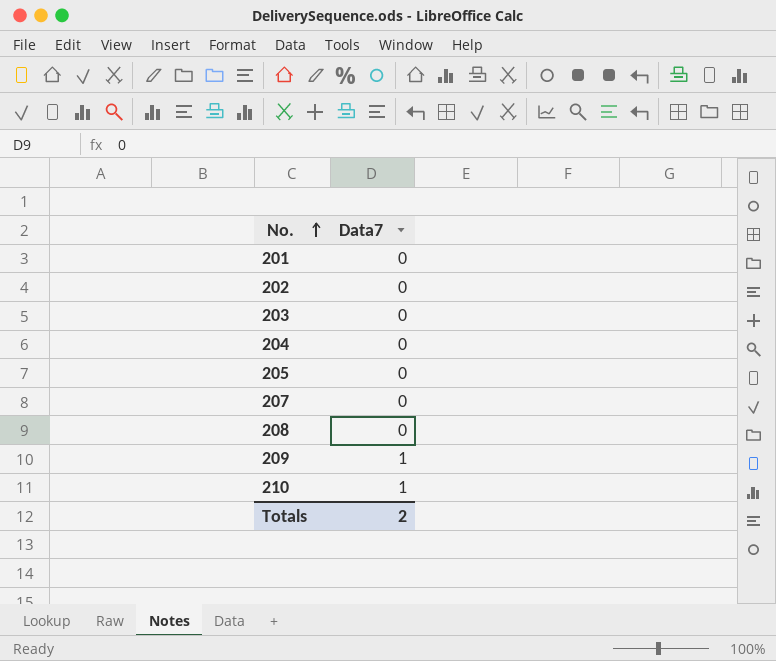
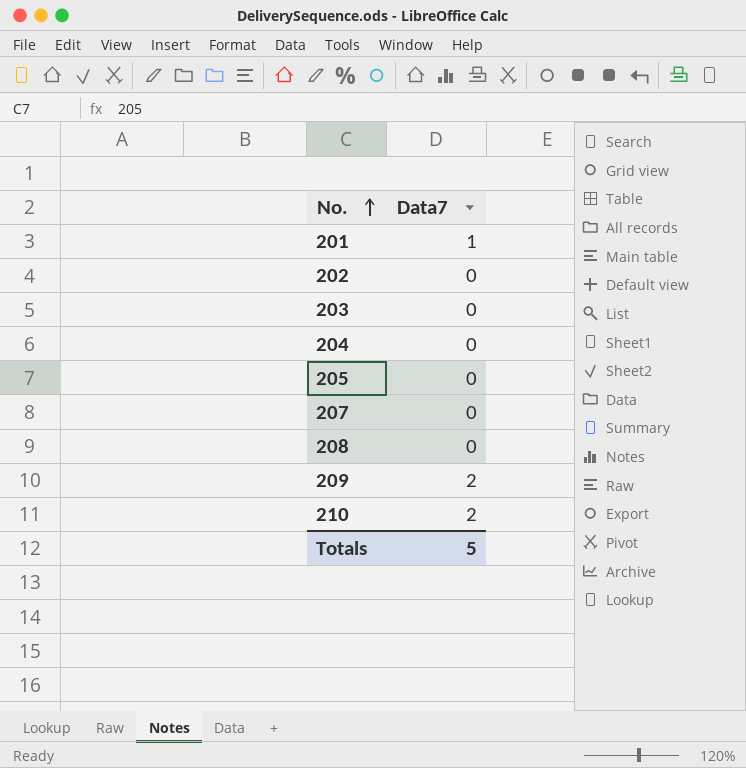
201 | Data7: 0 -> 1
209 | Data7: 1 -> 2
210 | Data7: 1 -> 2
Totals | Data7: 2 -> 5

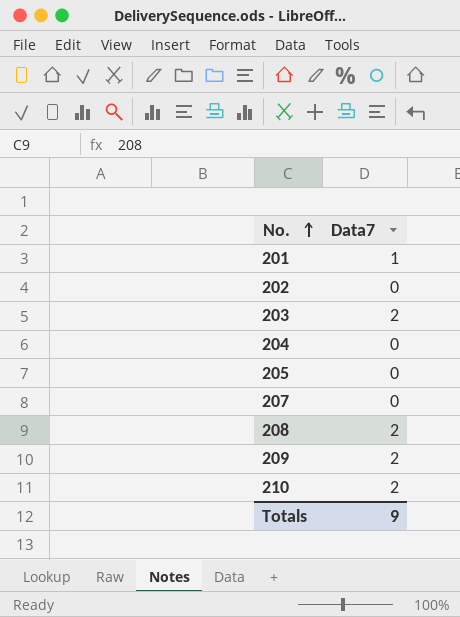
203 | Data7: 0 -> 2
208 | Data7: 0 -> 2
Totals | Data7: 5 -> 9

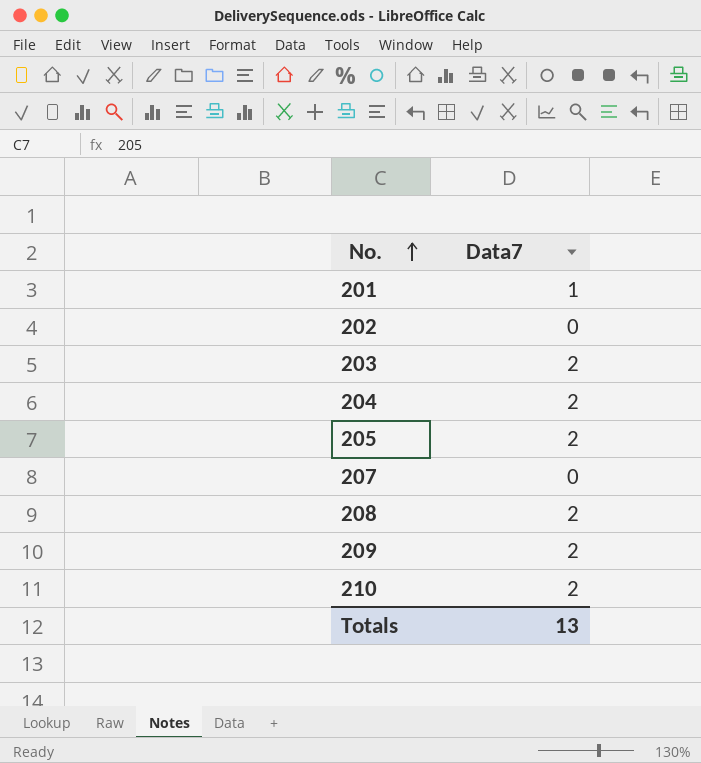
204 | Data7: 0 -> 2
205 | Data7: 0 -> 2
Totals | Data7: 9 -> 13

